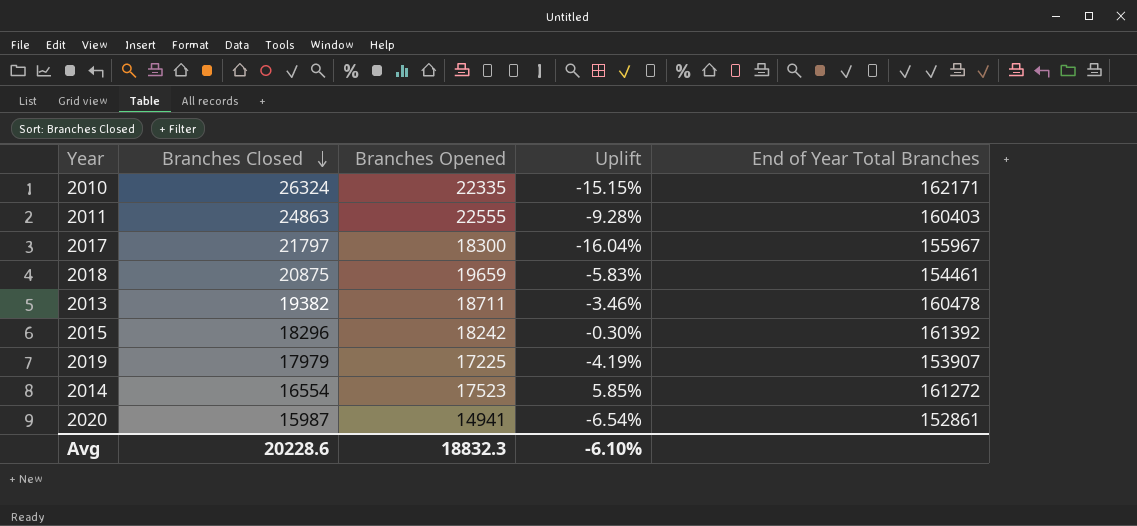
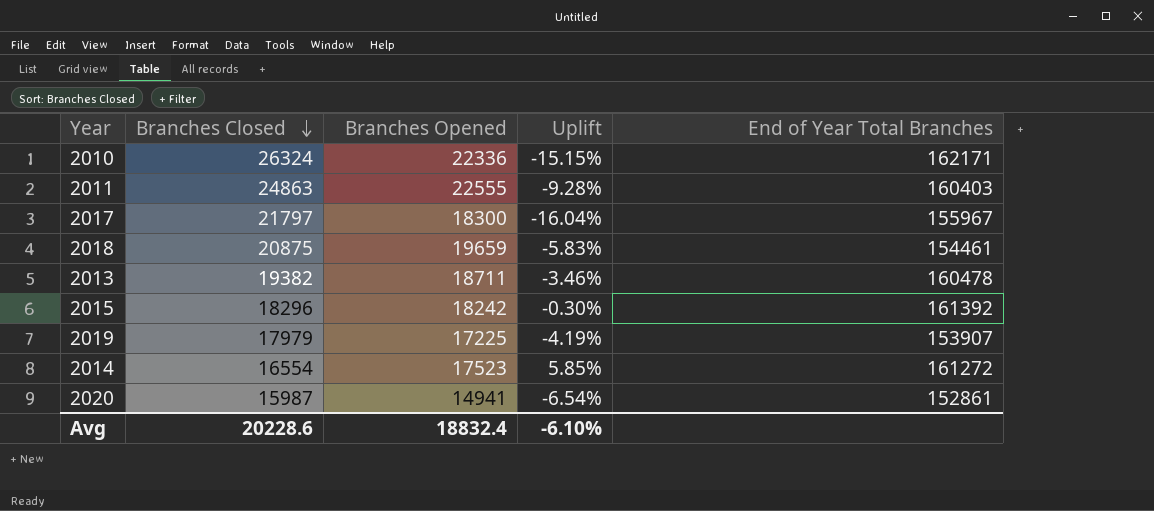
2010 | Branches Opened: 22335 -> 22336
Avg | Branches Opened: 18832.3 -> 18832.4

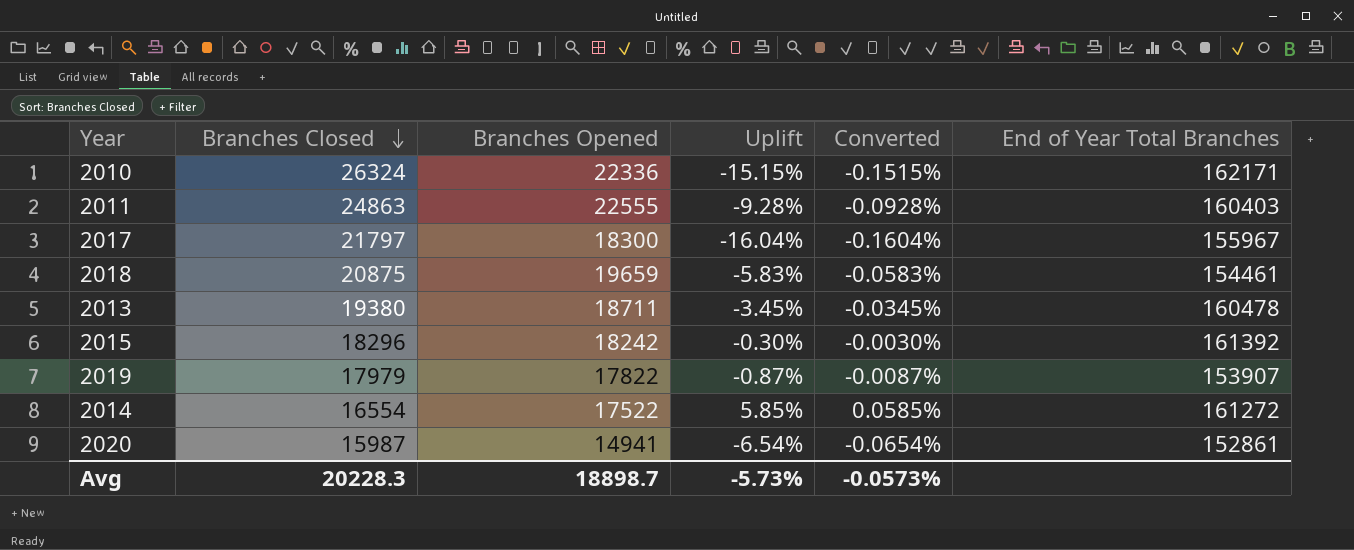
column Converted | formula: none -> [Uplift] * 0.01
2013 | Branches Closed: 19382 -> 19380
2013 | Uplift: -3.46% -> -3.45%
2019 | Branches Opened: 17225 -> 17822
2019 | Uplift: -4.19% -> -0.87%
2014 | Branches Opened: 17523 -> 17522
Avg | Branches Closed: 20228.6 -> 20228.3
Avg | Branches Opened: 18832.4 -> 18898.7
Avg | Uplift: -6.10% -> -5.73%

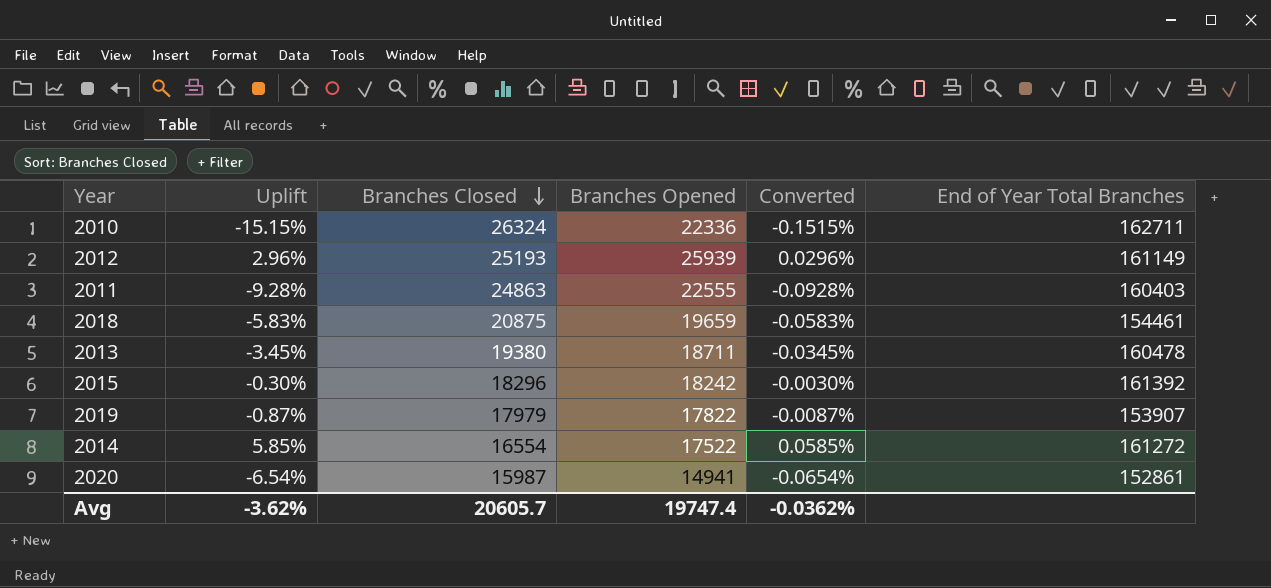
column Uplift | position: 4 -> 2
row 2017: 21797 | 18300 | -16.04% | -0.1604% | 155967 -> none
2010 | End of Year Total Branches: 162171 -> 162711
row 2012: none -> 2.96% | 25193 | 25939 | 0.0296% | 161149
Avg | Uplift: -5.73% -> -3.62%
Avg | Branches Closed: 20228.3 -> 20605.7
Avg | Branches Opened: 18898.7 -> 19747.4
Avg | Converted: -0.0573% -> -0.0362%

